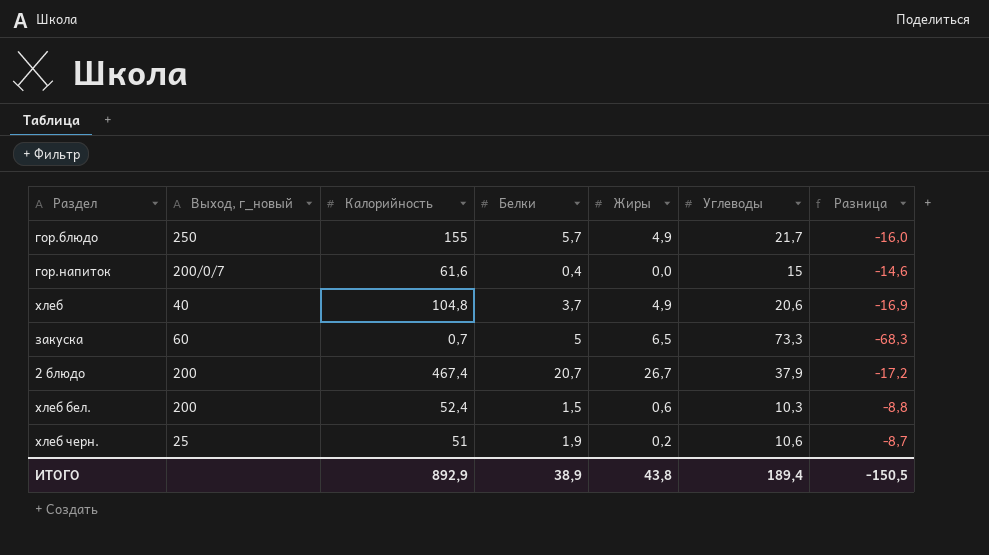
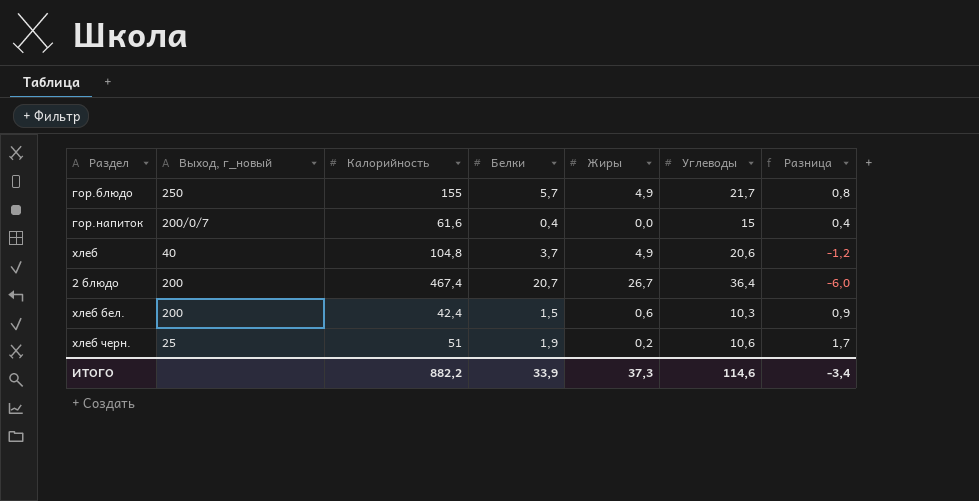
column Разница | formula: [Белки] - [Углеводы] -> [Белки] - [Жиры]
row закуска: 60 | 0,7 | 5 | 6,5 | 73,3 | -68,3 -> none
2 блюдо | Углеводы: 37,9 -> 36,4
хлеб бел. | Калорийность: 52,4 -> 42,4
ИТОГО | Калорийность: 892,9 -> 882,2
ИТОГО | Белки: 38,9 -> 33,9
ИТОГО | Жиры: 43,8 -> 37,3
ИТОГО | Углеводы: 189,4 -> 114,6
ИТОГО | Разница: -150,5 -> -3,4

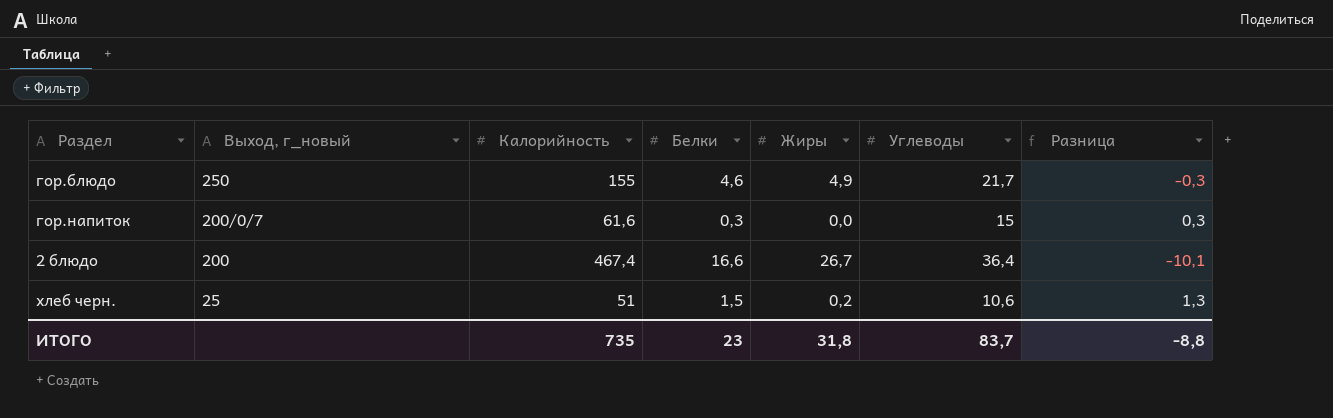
row хлеб: 40 | 104,8 | 3,7 | 4,9 | 20,6 | -1,2 -> none
row хлеб бел.: 200 | 42,4 | 1,5 | 0,6 | 10,3 | 0,9 -> none
гор.блюдо | Белки: 5,7 -> 4,6
гор.блюдо | Разница: 0,8 -> -0,3
гор.напиток | Белки: 0,4 -> 0,3
гор.напиток | Разница: 0,4 -> 0,3
2 блюдо | Белки: 20,7 -> 16,6
2 блюдо | Разница: -6,0 -> -10,1
хлеб черн. | Белки: 1,9 -> 1,5
хлеб черн. | Разница: 1,7 -> 1,3
ИТОГО | Калорийность: 882,2 -> 735
ИТОГО | Белки: 33,9 -> 23
ИТОГО | Жиры: 37,3 -> 31,8
ИТОГО | Углеводы: 114,6 -> 83,7
ИТОГО | Разница: -3,4 -> -8,8

